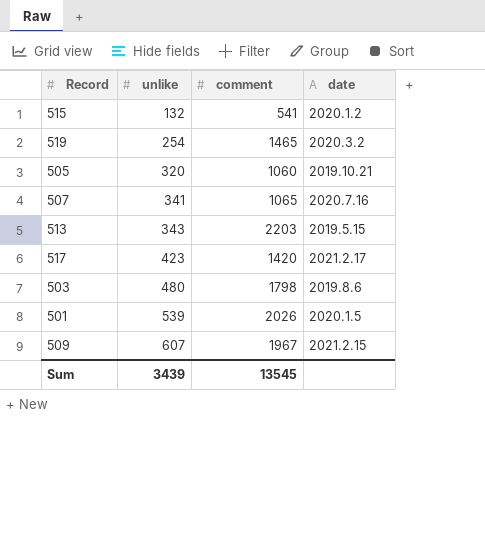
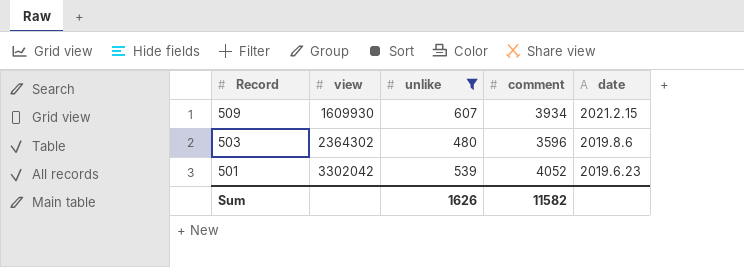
filter: none -> unlike >= 480
row order: unlike ascending -> Record descending
column view | position: none -> 2
509 | comment: 1967 -> 3934
503 | comment: 1798 -> 3596
501 | comment: 2026 -> 4052
501 | date: 2020.1.5 -> 2019.6.23
Sum | unlike: 3439 -> 1626
Sum | comment: 13545 -> 11582

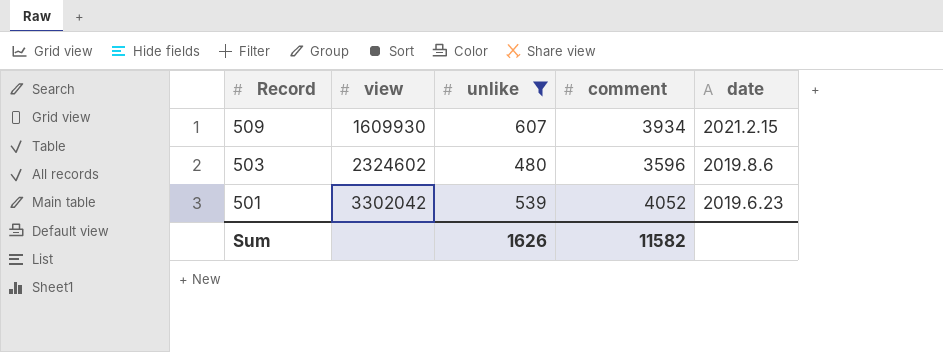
503 | view: 2364302 -> 2324602

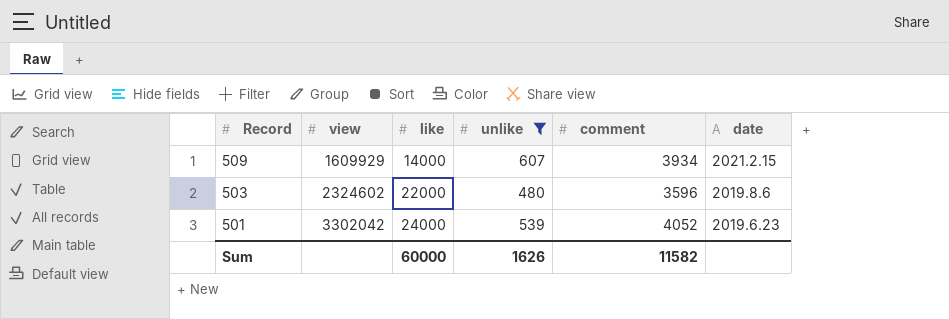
column like | position: none -> 3
509 | view: 1609930 -> 1609929

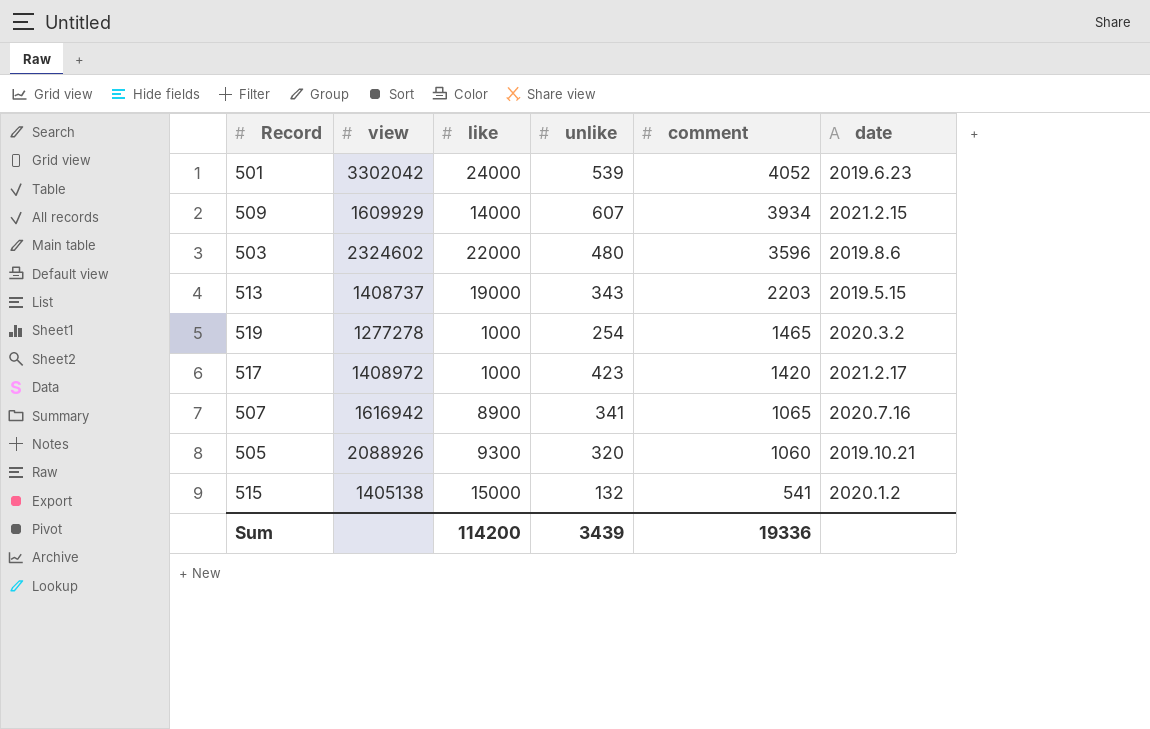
filter: unlike >= 480 -> none
row order: Record descending -> comment descending
Sum | like: 60000 -> 114200
Sum | unlike: 1626 -> 3439
Sum | comment: 11582 -> 19336

